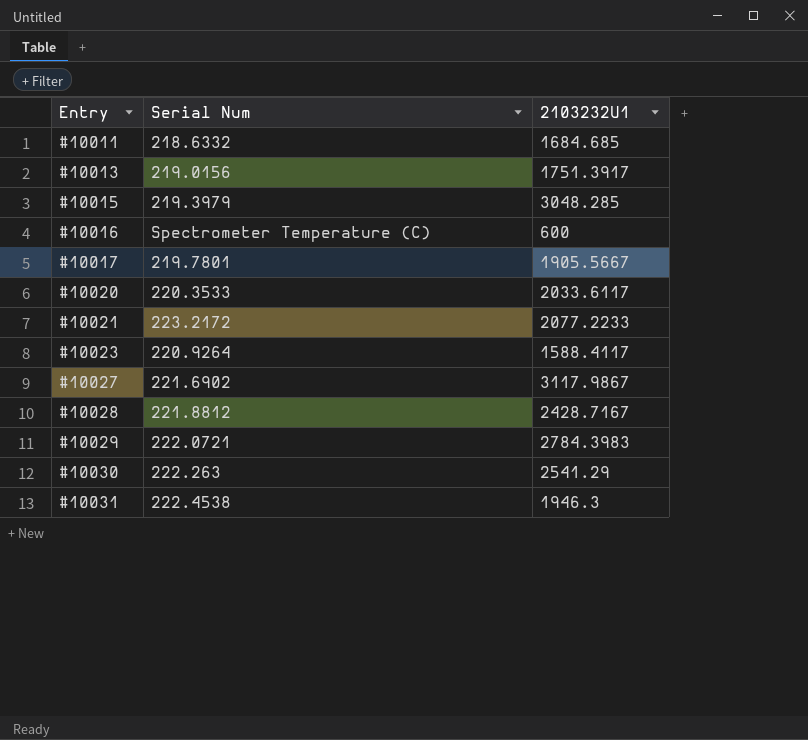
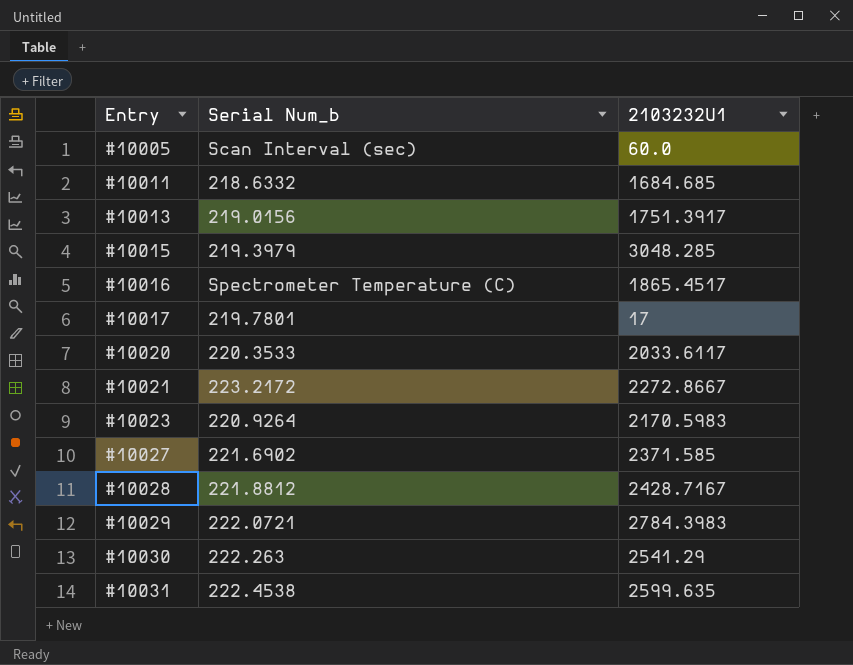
column name: Serial Num -> Serial Num_b
row #10005: none -> Scan Interval (sec) | 60.0
#10016 | 2103232U1: 600 -> 1865.4517
#10017 | 2103232U1: 1905.5667 -> 17
#10021 | 2103232U1: 2077.2233 -> 2272.8667
#10023 | 2103232U1: 1588.4117 -> 2170.5983
#10027 | 2103232U1: 3117.9867 -> 2371.585
#10031 | 2103232U1: 1946.3 -> 2599.635

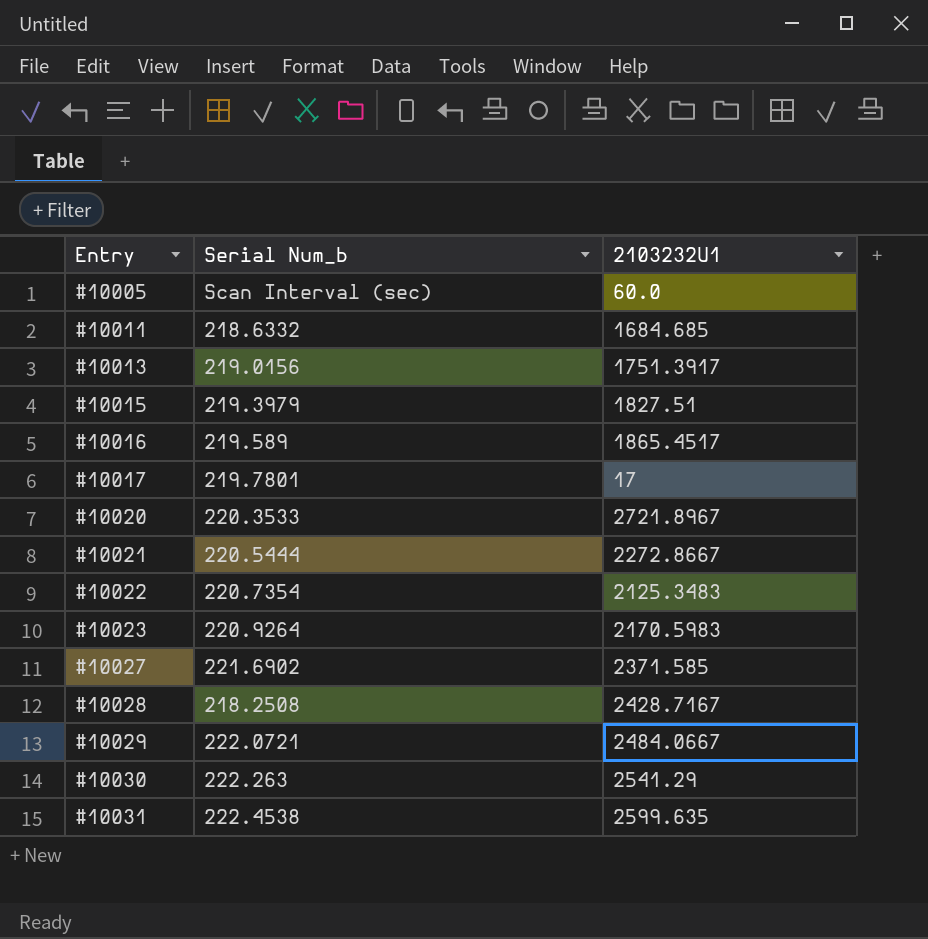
#10015 | 2103232U1: 3048.285 -> 1827.51
#10016 | Serial Num_b: Spectrometer Temperature (C) -> 219.589
#10020 | 2103232U1: 2033.6117 -> 2721.8967
#10021 | Serial Num_b: 223.2172 -> 220.5444
row #10022: none -> 220.7354 | 2125.3483
#10028 | Serial Num_b: 221.8812 -> 218.2508
#10029 | 2103232U1: 2784.3983 -> 2484.0667

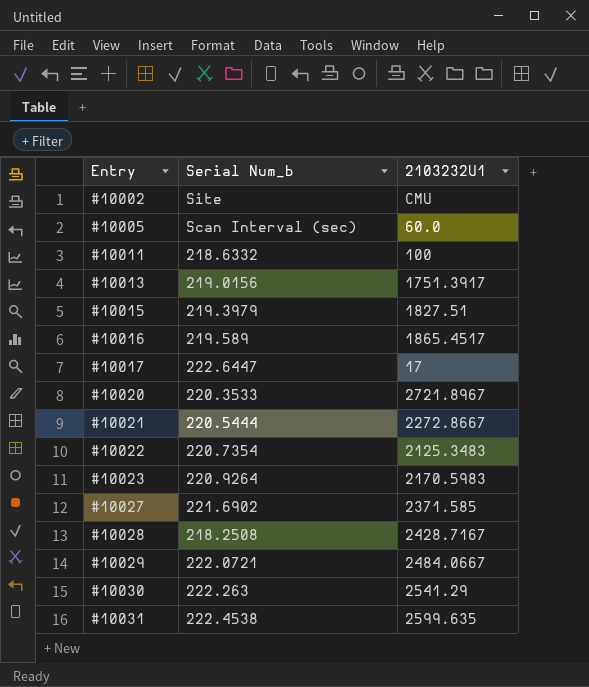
row #10002: none -> Site | CMU
#10011 | 2103232U1: 1684.685 -> 100
#10017 | Serial Num_b: 219.7801 -> 222.6447

